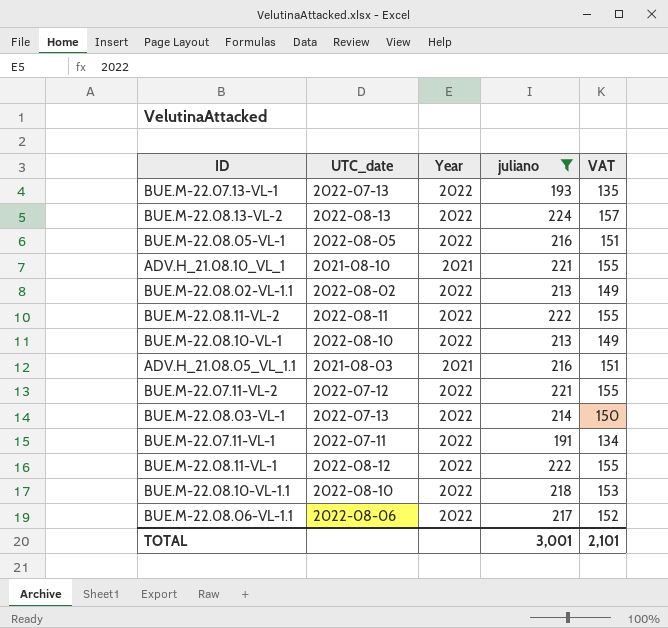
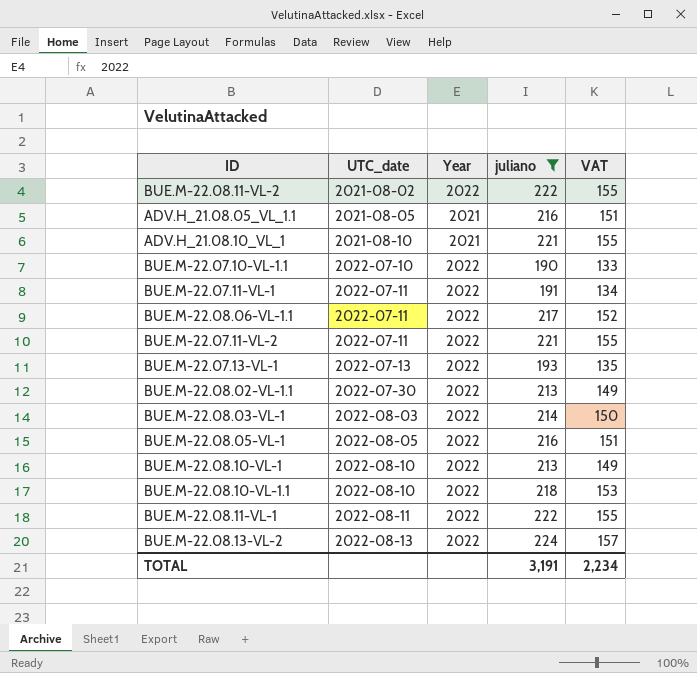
row order: none -> UTC_date ascending
BUE.M-22.08.11-VL-2 | UTC_date: 2022-08-11 -> 2021-08-02
ADV.H_21.08.05_VL_1.1 | UTC_date: 2021-08-03 -> 2021-08-05
row BUE.M-22.07.10-VL-1.1: none -> 2022-07-10 | 2022 | 190 | 133
BUE.M-22.08.06-VL-1.1 | UTC_date: 2022-08-06 -> 2022-07-11
BUE.M-22.07.11-VL-2 | UTC_date: 2022-07-12 -> 2022-07-11
BUE.M-22.08.02-VL-1.1 | UTC_date: 2022-08-02 -> 2022-07-30
BUE.M-22.08.03-VL-1 | UTC_date: 2022-07-13 -> 2022-08-03
BUE.M-22.08.11-VL-1 | UTC_date: 2022-08-12 -> 2022-08-11
TOTAL | juliano: 3,001 -> 3,191
TOTAL | VAT: 2,101 -> 2,234

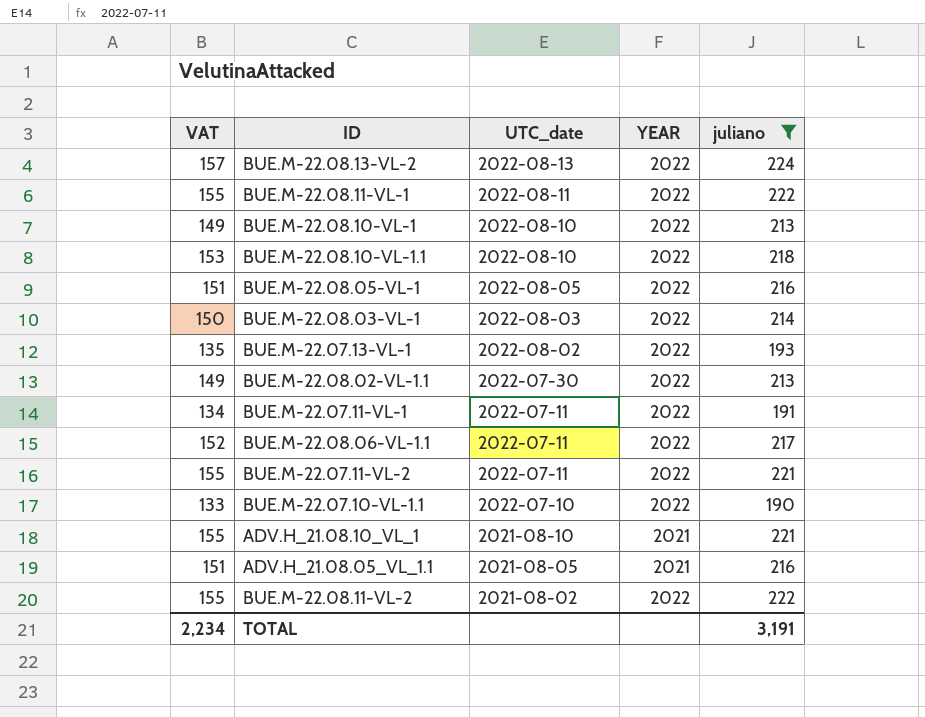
row order: UTC_date ascending -> UTC_date descending
column VAT | position: 5 -> 1
column name: Year -> YEAR
BUE.M-22.07.13-VL-1 | UTC_date: 2022-07-13 -> 2022-08-02

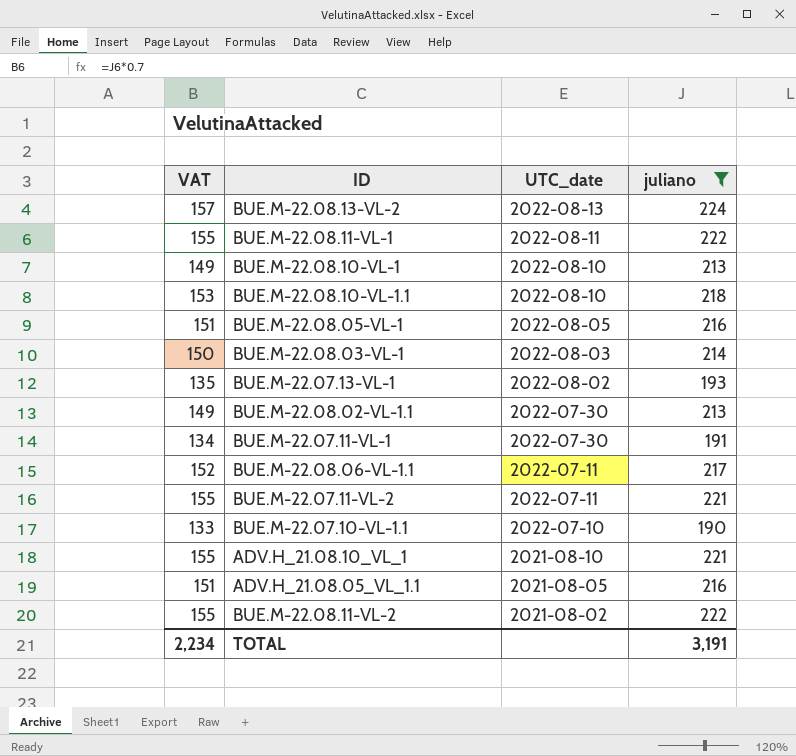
column YEAR | position: 4 -> none
BUE.M-22.07.11-VL-1 | UTC_date: 2022-07-11 -> 2022-07-30

